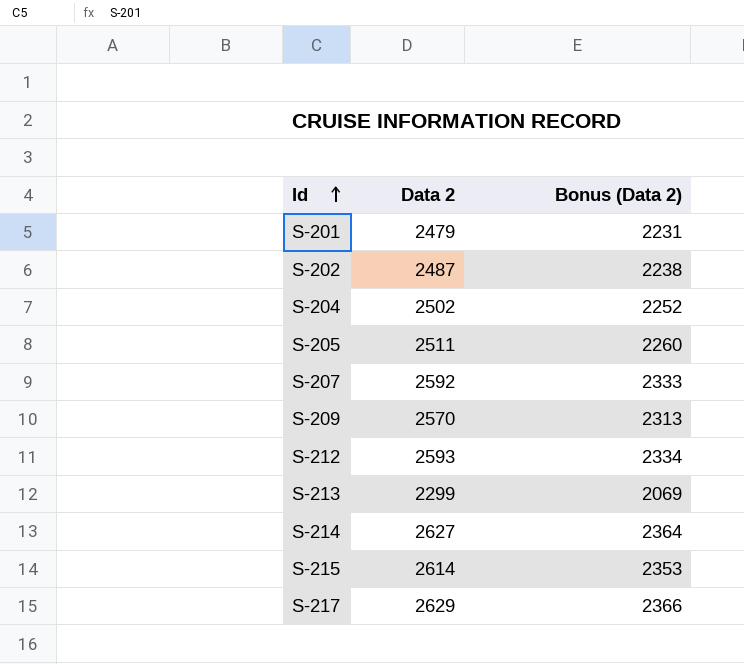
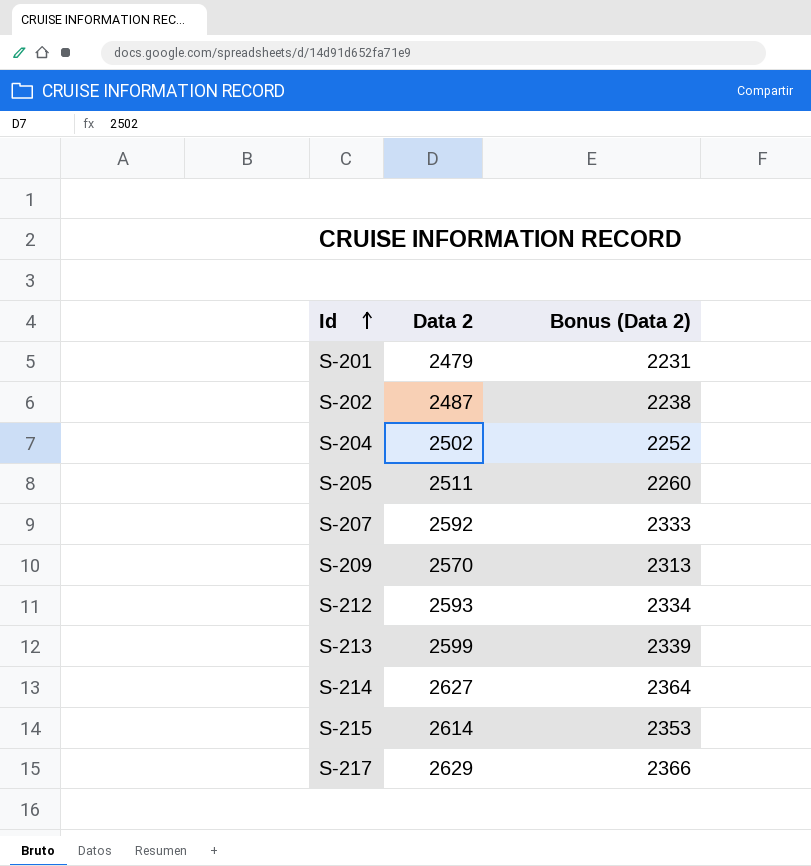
S-213 | Data 2: 2299 -> 2599
S-213 | Bonus (Data 2): 2069 -> 2339

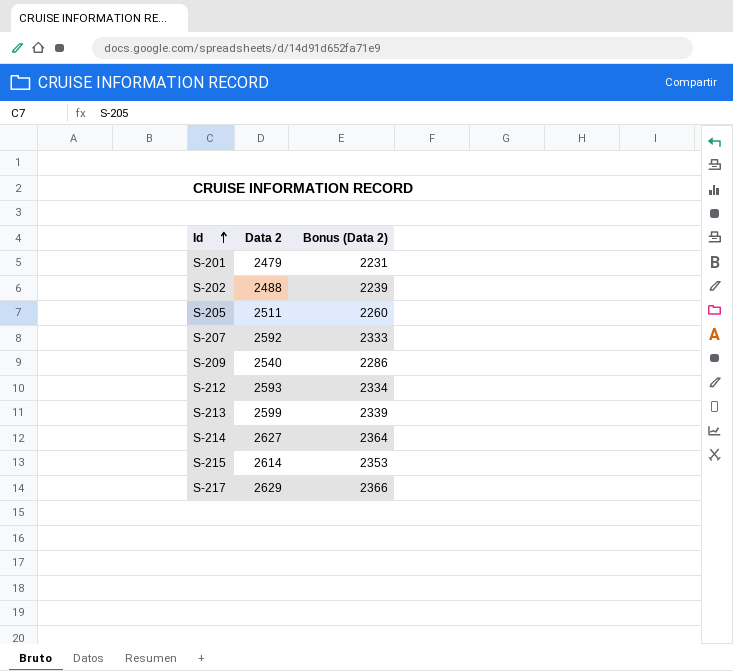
row S-204: 2502 | 2252 -> none
S-202 | Data 2: 2487 -> 2488
S-202 | Bonus (Data 2): 2238 -> 2239
S-209 | Data 2: 2570 -> 2540
S-209 | Bonus (Data 2): 2313 -> 2286

